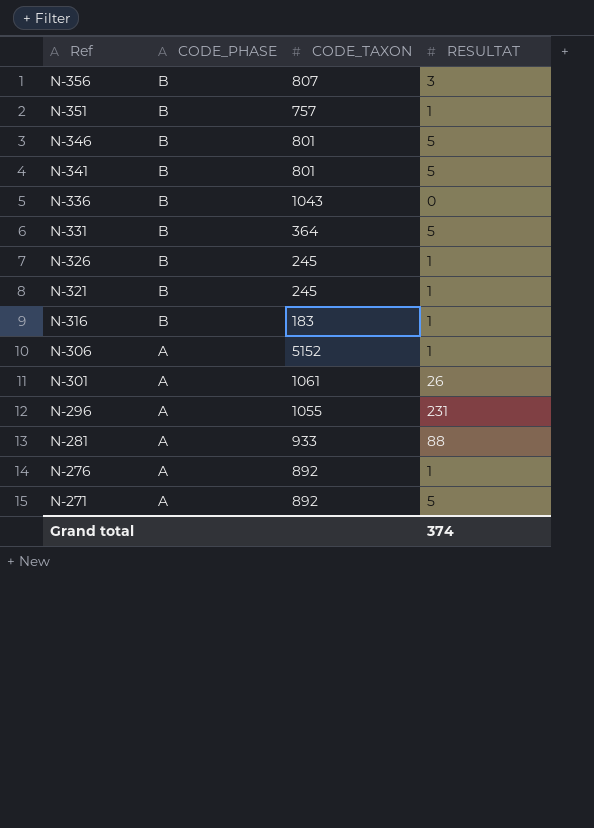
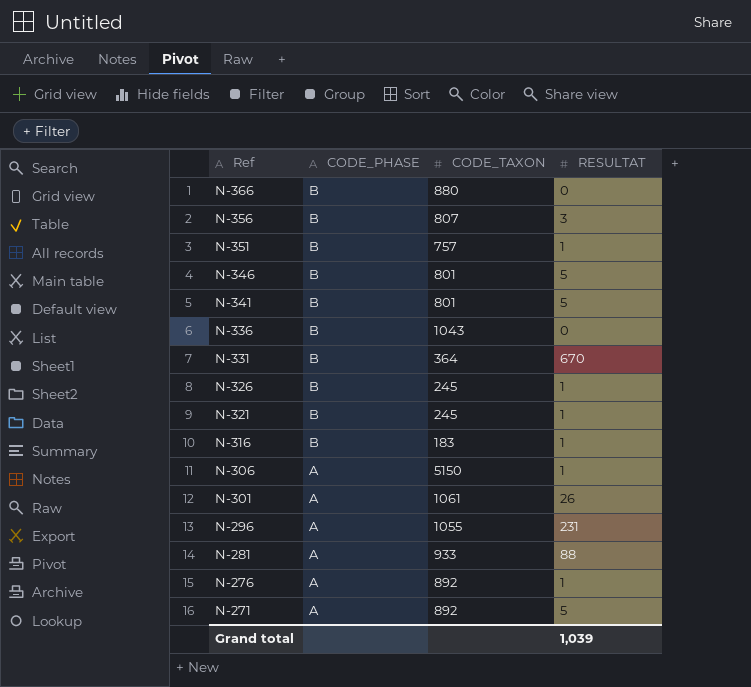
row N-366: none -> B | 880 | 0
N-331 | RESULTAT: 5 -> 670
N-306 | CODE_TAXON: 5152 -> 5150
Grand total | RESULTAT: 374 -> 1,039

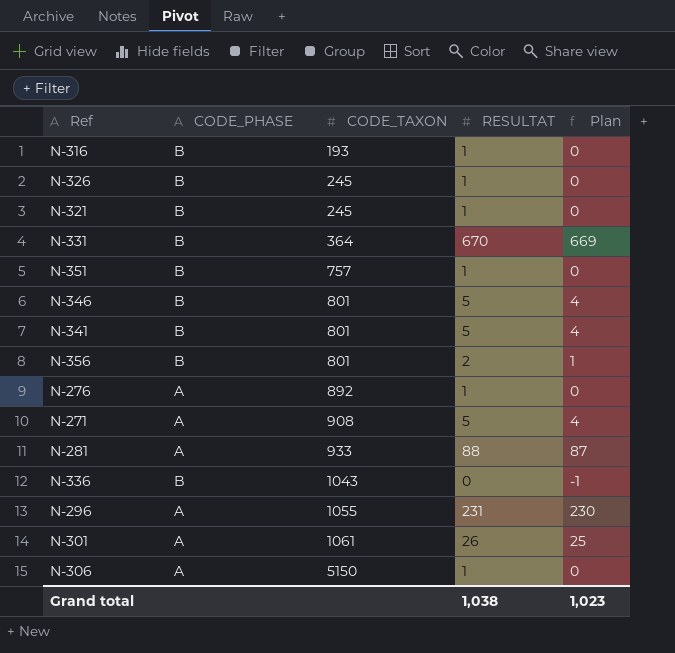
row order: Ref descending -> CODE_TAXON ascending
column Plan | formula: none -> [RESULTAT] - 1
row N-366: B | 880 | 0 -> none
N-316 | CODE_TAXON: 183 -> 193
N-356 | CODE_TAXON: 807 -> 801
N-356 | RESULTAT: 3 -> 2
N-271 | CODE_TAXON: 892 -> 908
Grand total | RESULTAT: 1,039 -> 1,038

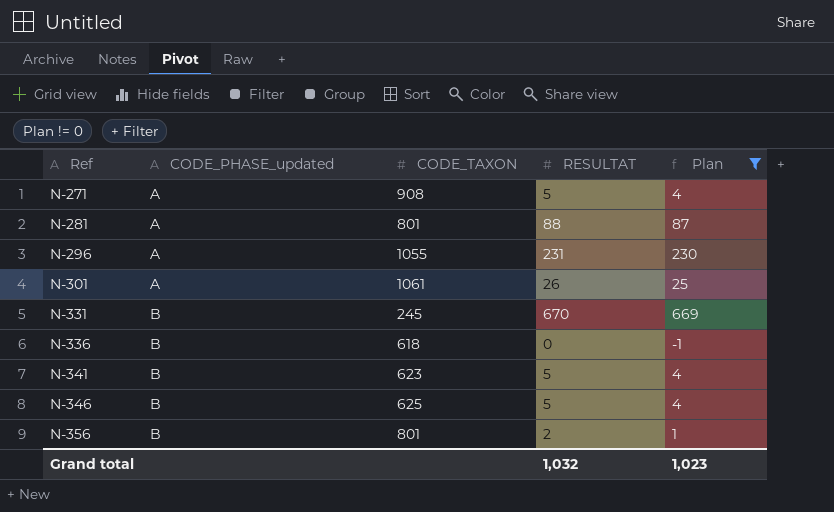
filter: none -> Plan != 0
row order: CODE_TAXON ascending -> Ref ascending
column name: CODE_PHASE -> CODE_PHASE_updated
N-281 | CODE_TAXON: 933 -> 801
N-331 | CODE_TAXON: 364 -> 245
N-336 | CODE_TAXON: 1043 -> 618
N-341 | CODE_TAXON: 801 -> 623
N-346 | CODE_TAXON: 801 -> 625
Grand total | RESULTAT: 1,038 -> 1,032

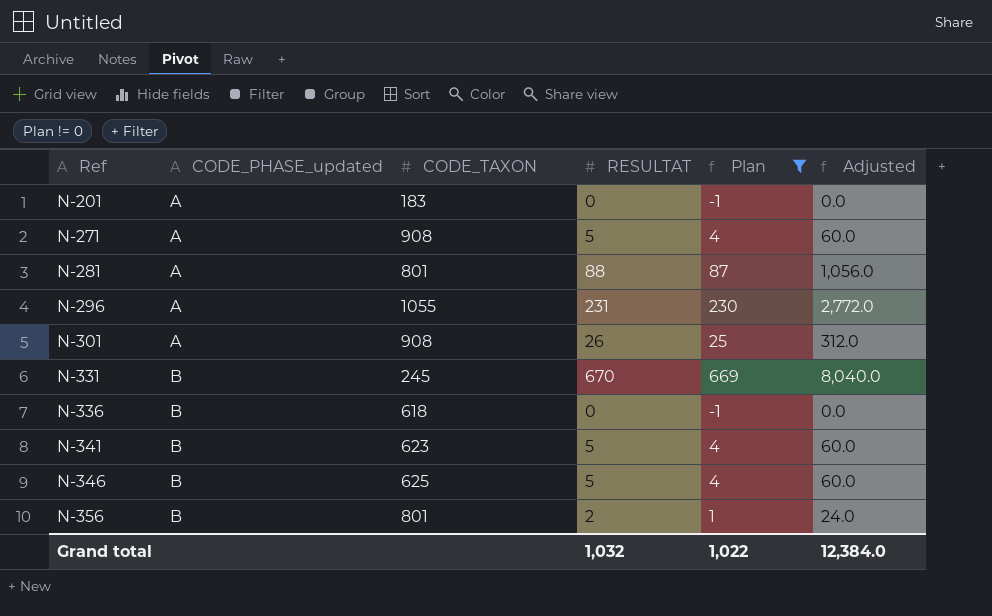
column Adjusted | formula: none -> [RESULTAT] * 12
row N-201: none -> A | 183 | 0 | -1 | 0.0
N-301 | CODE_TAXON: 1061 -> 908
Grand total | Plan: 1,023 -> 1,022

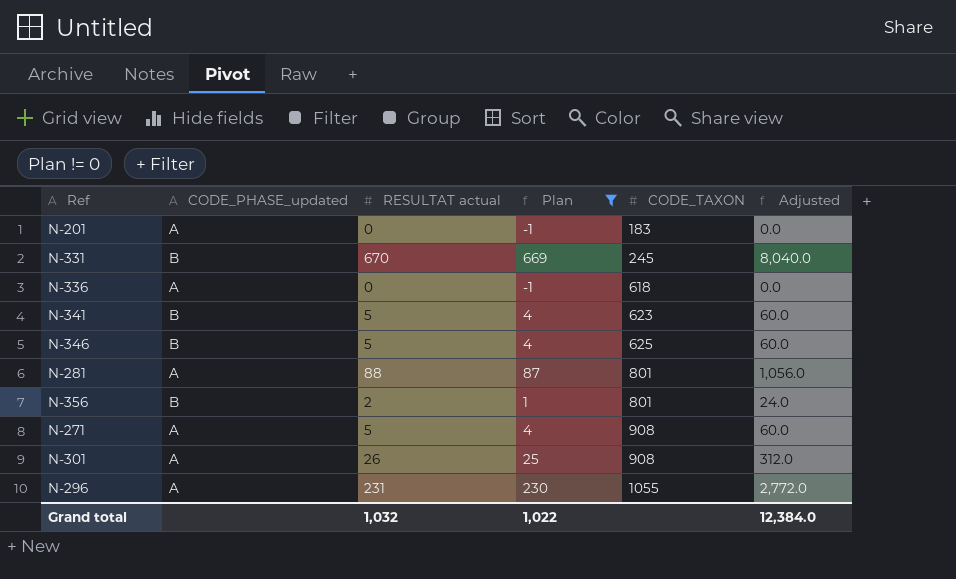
row order: Ref ascending -> CODE_TAXON ascending
column name: RESULTAT -> RESULTAT actual
column CODE_TAXON | position: 3 -> 5
N-336 | CODE_PHASE_updated: B -> A

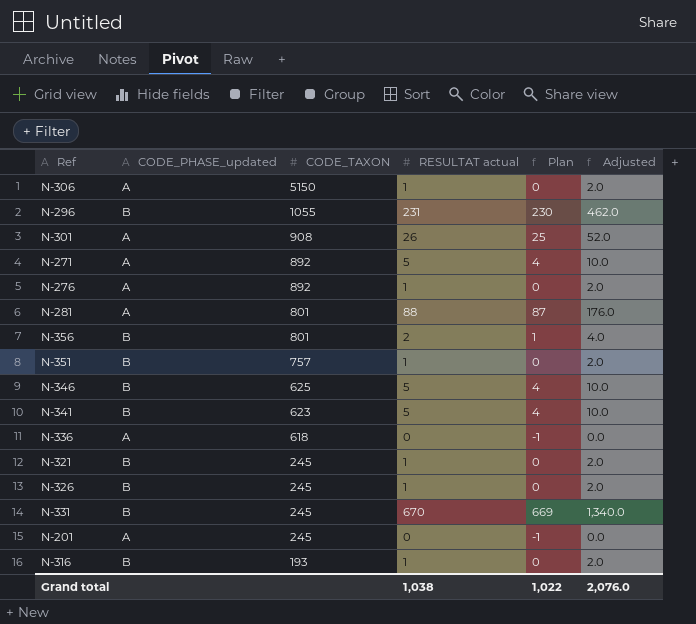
filter: Plan != 0 -> none
row order: CODE_TAXON ascending -> CODE_TAXON descending
column CODE_TAXON | position: 5 -> 3
column Adjusted | formula: [RESULTAT actual] * 12 -> [RESULTAT actual] * 2
N-296 | CODE_PHASE_updated: A -> B
N-271 | CODE_TAXON: 908 -> 892
N-201 | CODE_TAXON: 183 -> 245
Grand total | RESULTAT actual: 1,032 -> 1,038
Grand total | Adjusted: 12,384.0 -> 2,076.0

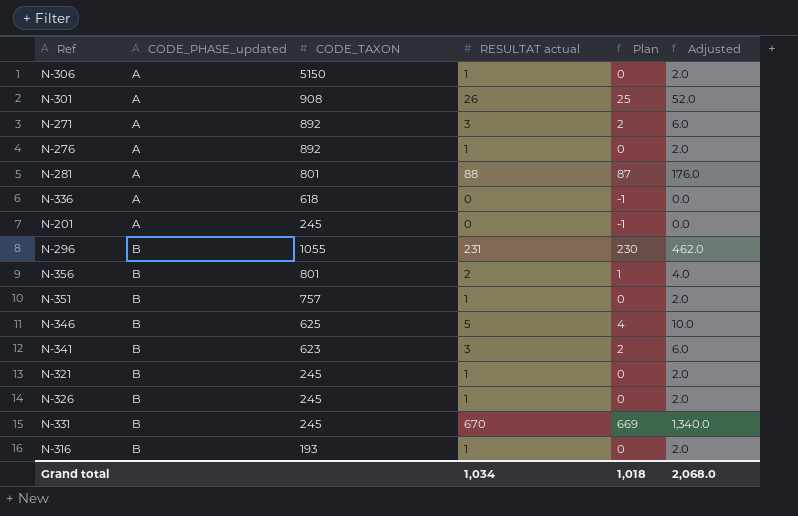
row order: CODE_TAXON descending -> CODE_PHASE_updated ascending
N-271 | RESULTAT actual: 5 -> 3
N-271 | Plan: 4 -> 2
N-271 | Adjusted: 10.0 -> 6.0
N-341 | RESULTAT actual: 5 -> 3
N-341 | Plan: 4 -> 2
N-341 | Adjusted: 10.0 -> 6.0
Grand total | RESULTAT actual: 1,038 -> 1,034
Grand total | Plan: 1,022 -> 1,018
Grand total | Adjusted: 2,076.0 -> 2,068.0

